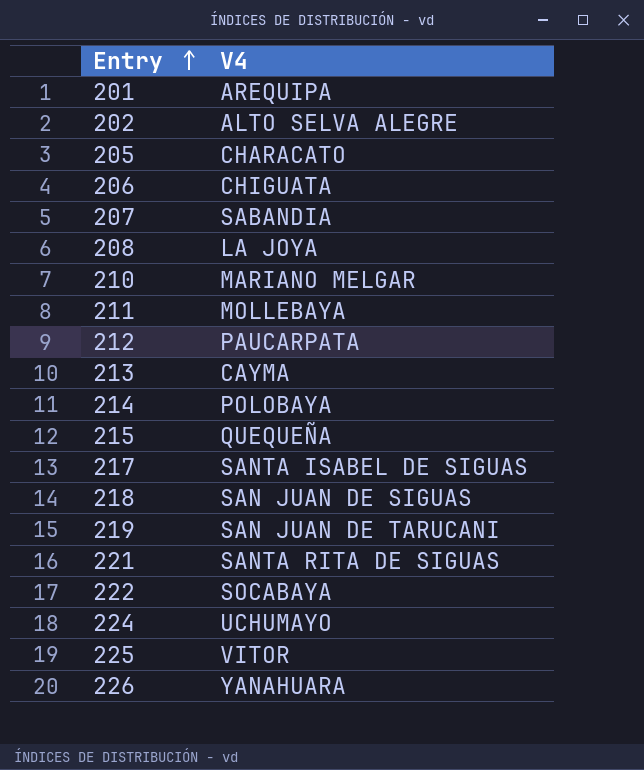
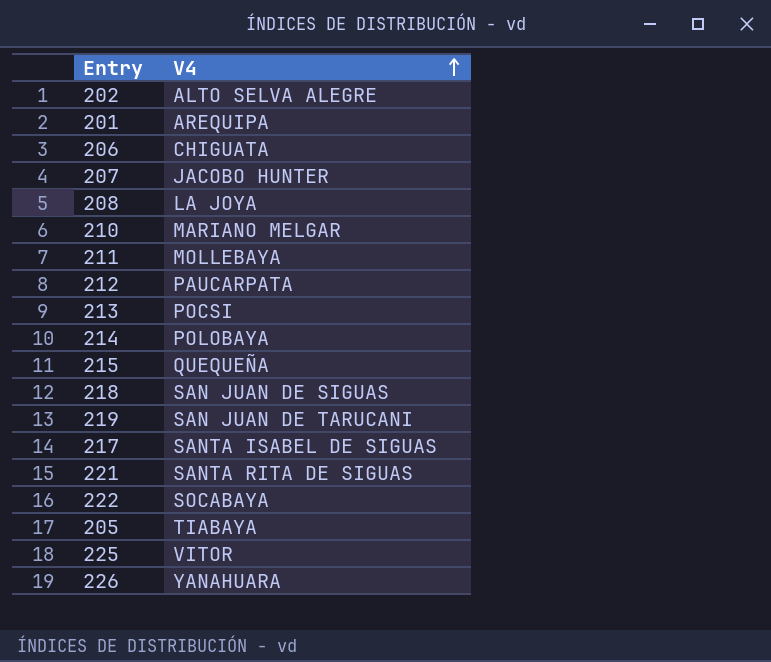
row order: Entry ascending -> V4 ascending
row 224: UCHUMAYO -> none
207 | V4: SABANDIA -> JACOBO HUNTER
213 | V4: CAYMA -> POCSI
205 | V4: CHARACATO -> TIABAYA

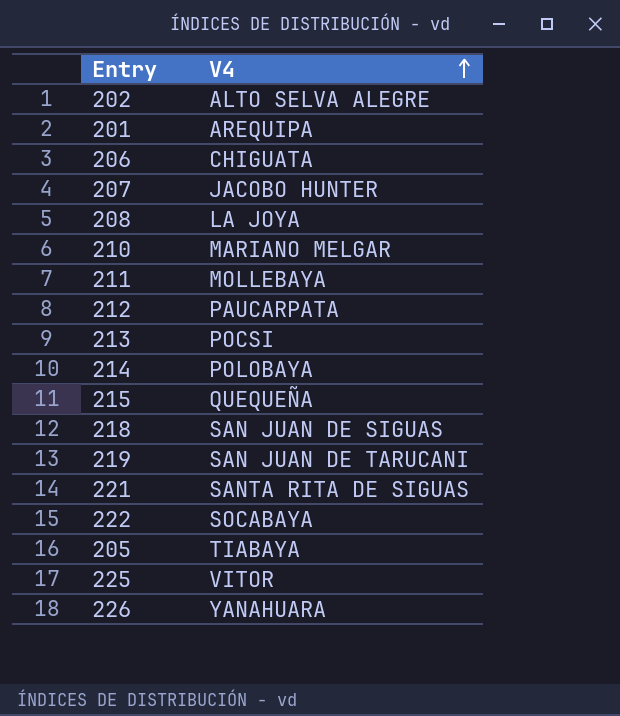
row 217: SANTA ISABEL DE SIGUAS -> none

